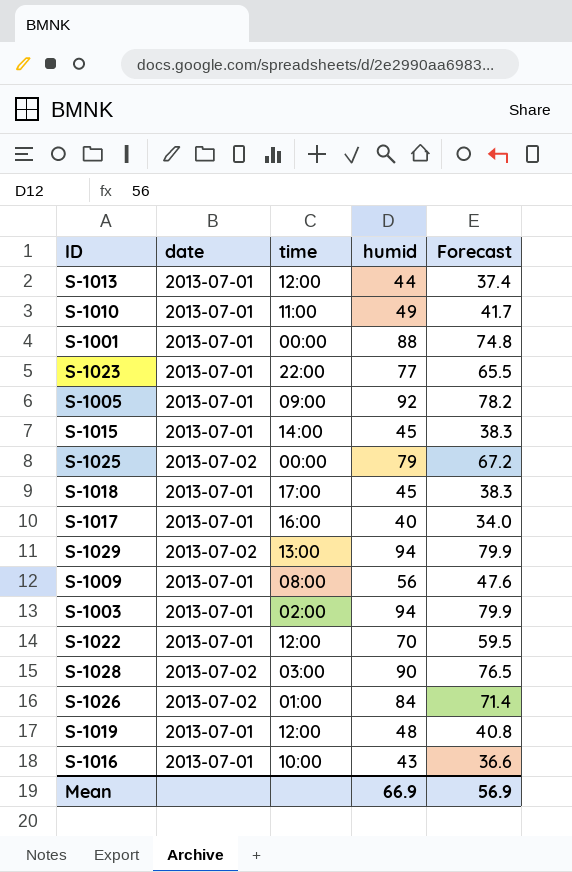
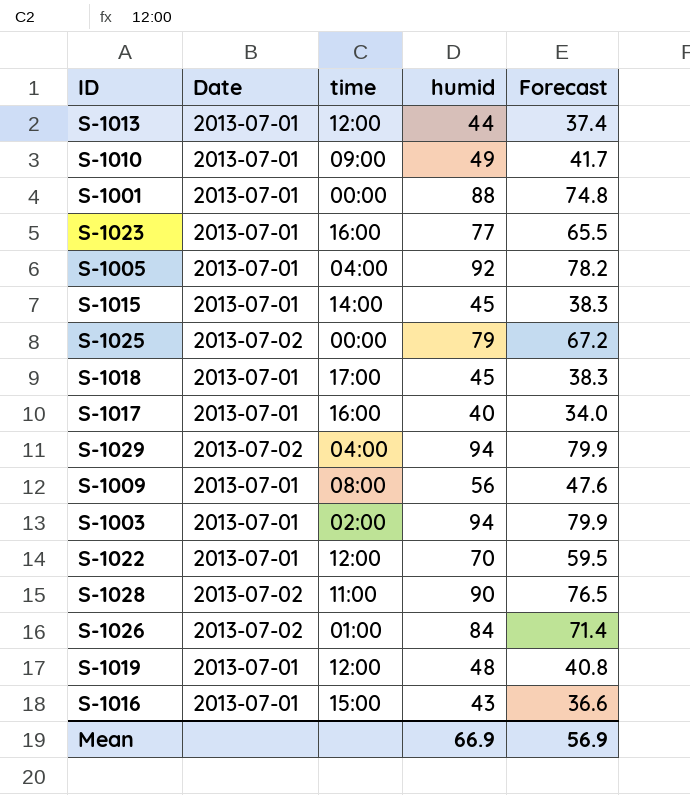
column name: date -> Date
S-1010 | time: 11:00 -> 09:00
S-1023 | time: 22:00 -> 16:00
S-1005 | time: 09:00 -> 04:00
S-1029 | time: 13:00 -> 04:00
S-1028 | time: 03:00 -> 11:00
S-1016 | time: 10:00 -> 15:00

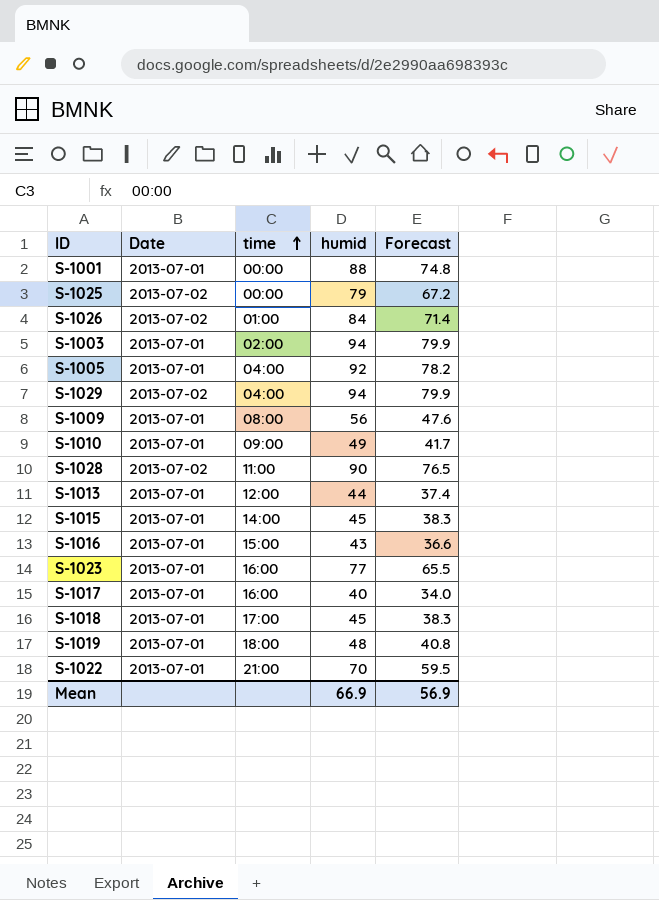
row order: none -> time ascending
S-1019 | time: 12:00 -> 18:00
S-1022 | time: 12:00 -> 21:00

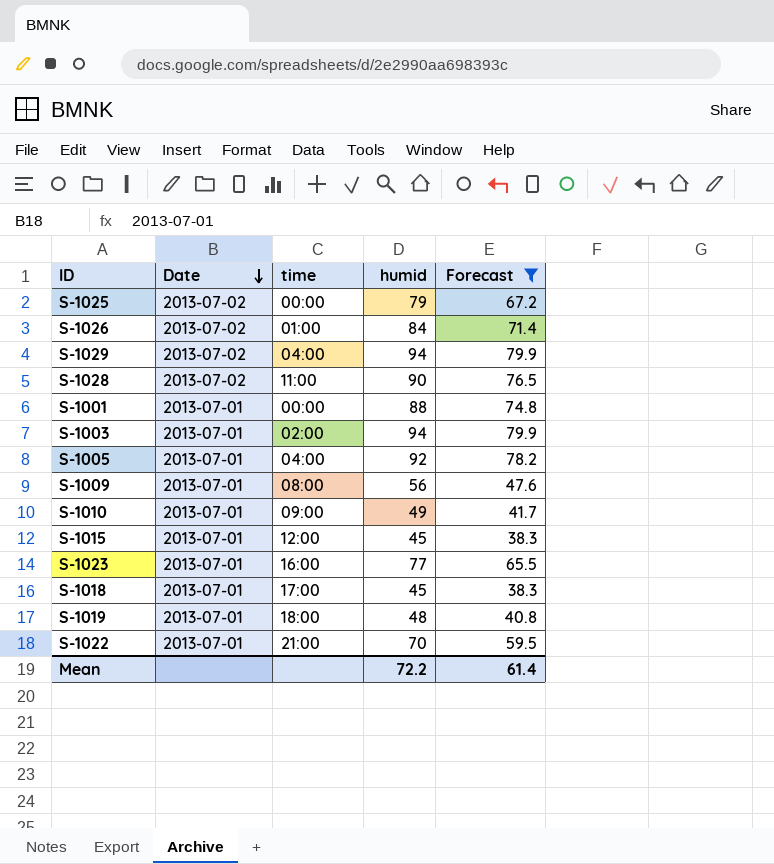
filter: none -> Forecast >= 38.3
row order: time ascending -> Date descending
S-1015 | time: 14:00 -> 12:00
Mean | humid: 66.9 -> 72.2
Mean | Forecast: 56.9 -> 61.4

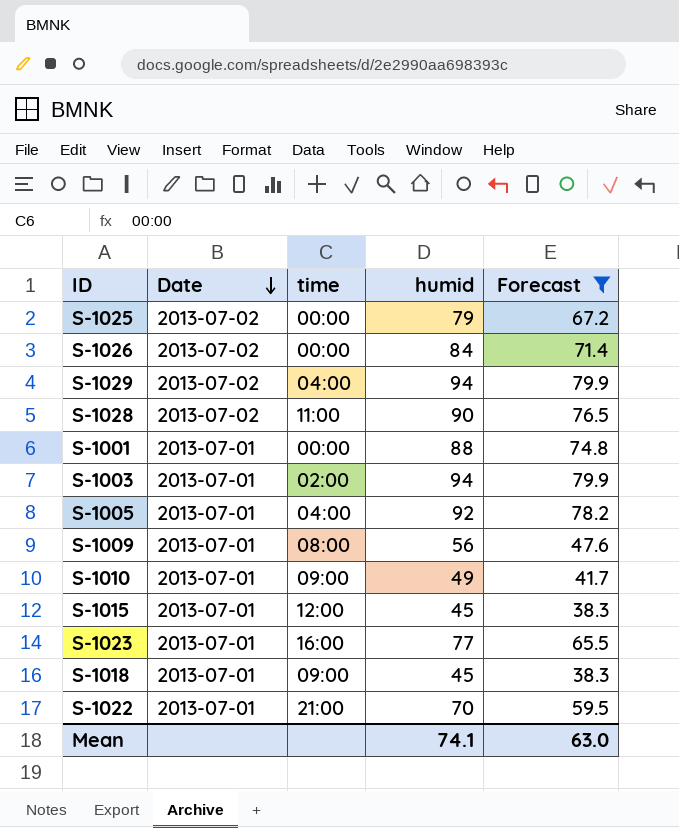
row S-1019: 2013-07-01 | 18:00 | 48 | 40.8 -> none
S-1026 | time: 01:00 -> 00:00
S-1018 | time: 17:00 -> 09:00
Mean | humid: 72.2 -> 74.1
Mean | Forecast: 61.4 -> 63.0

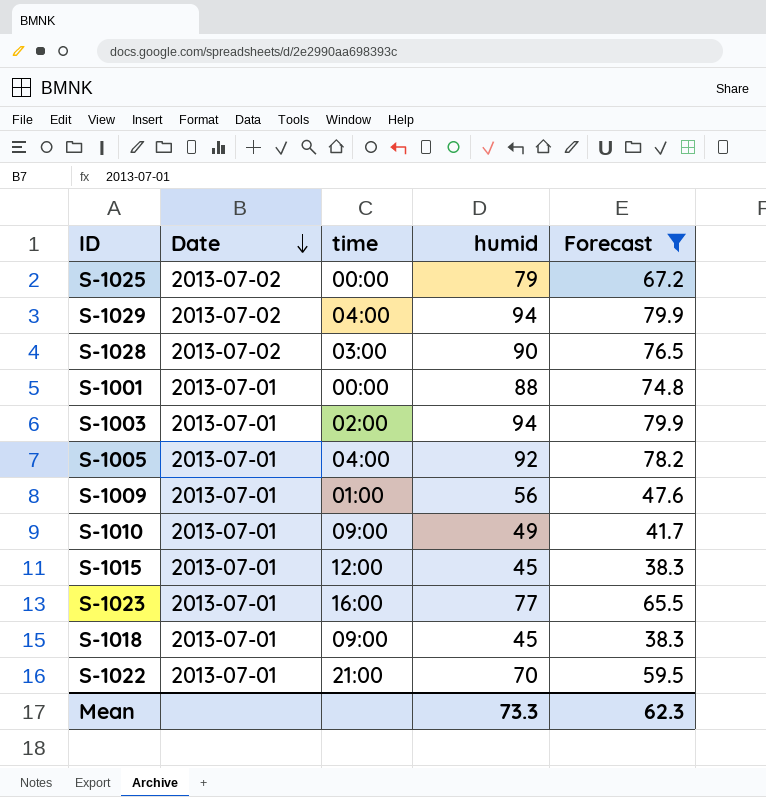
row S-1026: 2013-07-02 | 00:00 | 84 | 71.4 -> none
S-1028 | time: 11:00 -> 03:00
S-1009 | time: 08:00 -> 01:00
Mean | humid: 74.1 -> 73.3
Mean | Forecast: 63.0 -> 62.3

